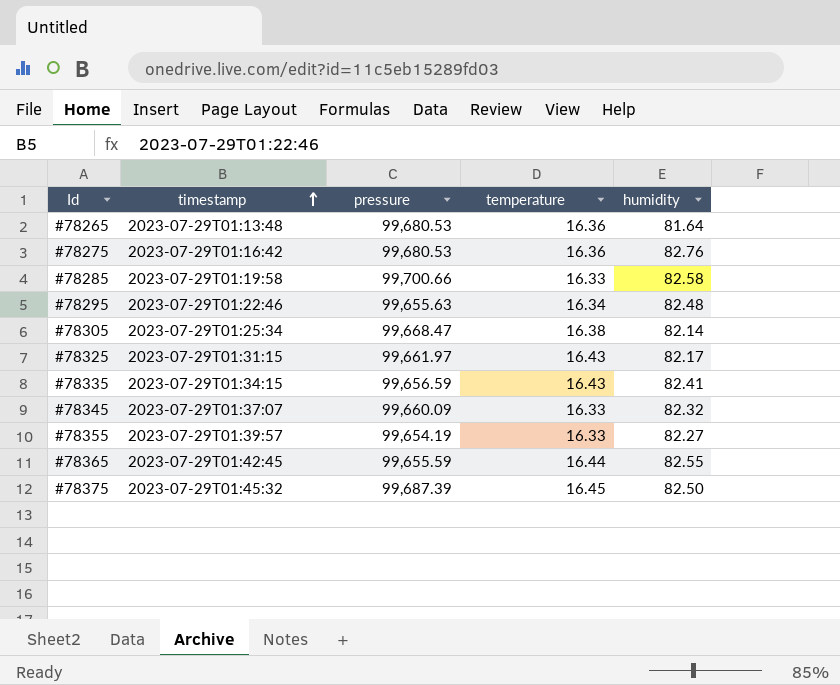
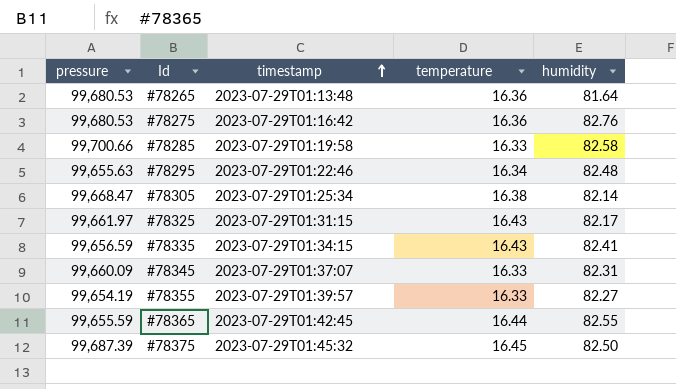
column pressure | position: 3 -> 1
#78345 | humidity: 82.32 -> 82.31

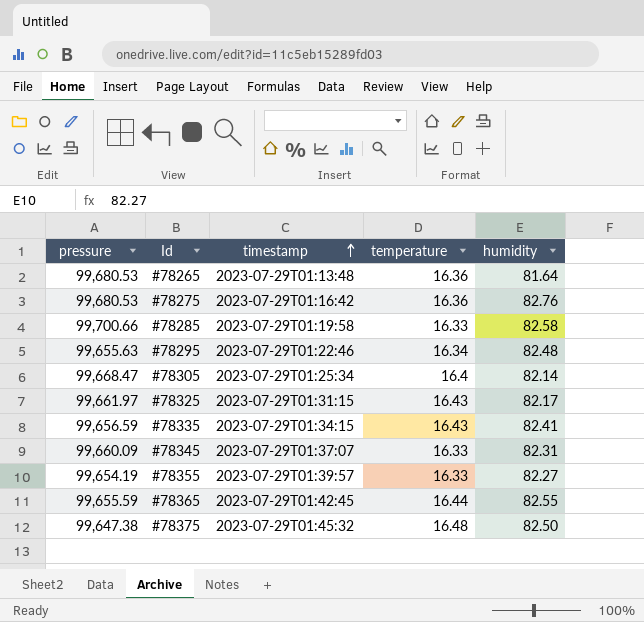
#78305 | temperature: 16.38 -> 16.4
#78375 | pressure: 99,687.39 -> 99,647.38
#78375 | temperature: 16.45 -> 16.48

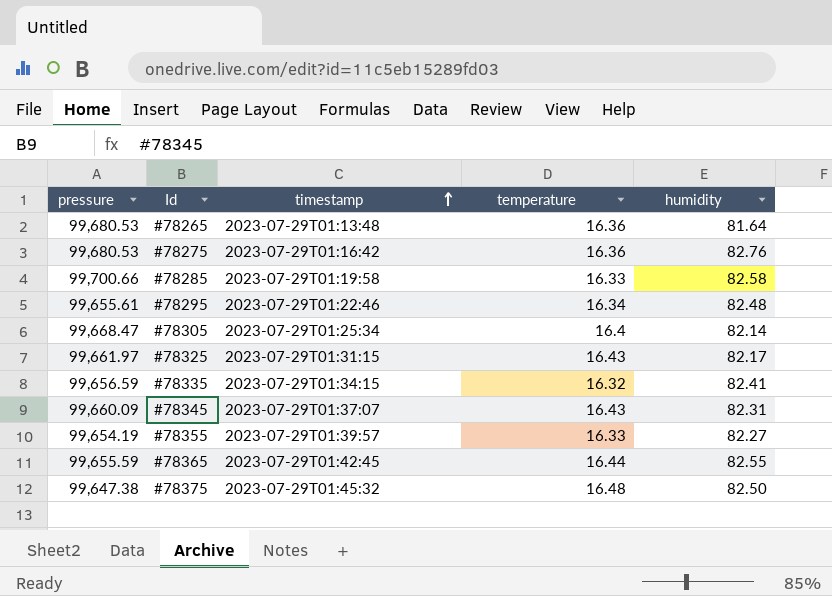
#78295 | pressure: 99,655.63 -> 99,655.61
#78335 | temperature: 16.43 -> 16.32
#78345 | temperature: 16.33 -> 16.43

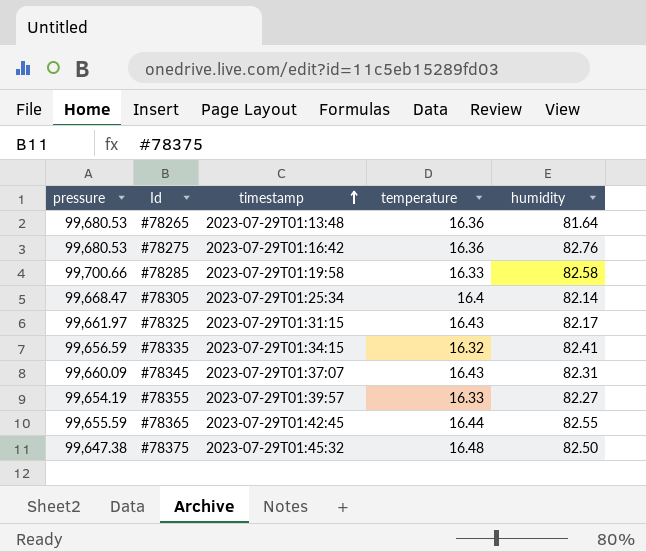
row #78295: 99,655.61 | 2023-07-29T01:22:46 | 16.34 | 82.48 -> none

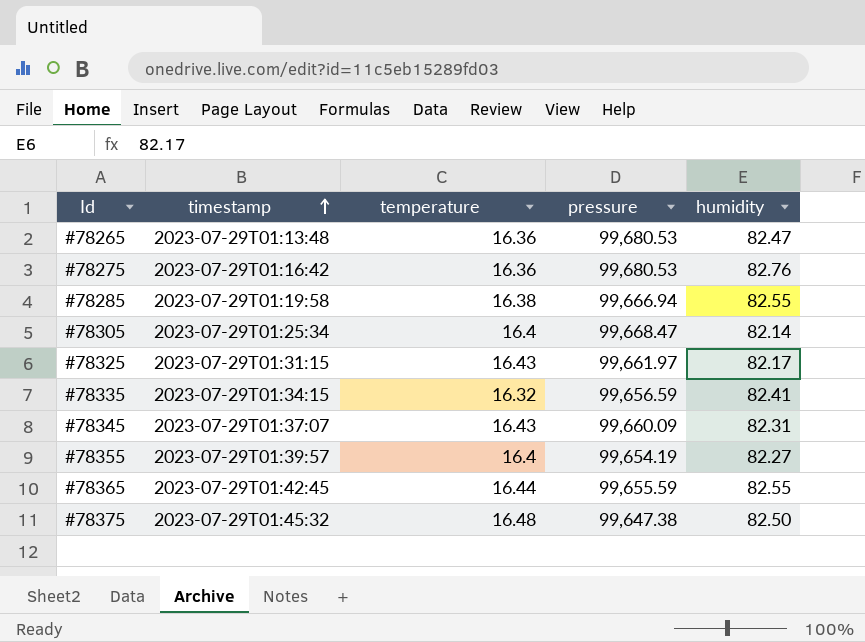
column pressure | position: 1 -> 4
#78265 | humidity: 81.64 -> 82.47
#78285 | temperature: 16.33 -> 16.38
#78285 | pressure: 99,700.66 -> 99,666.94
#78285 | humidity: 82.58 -> 82.55
#78355 | temperature: 16.33 -> 16.4

